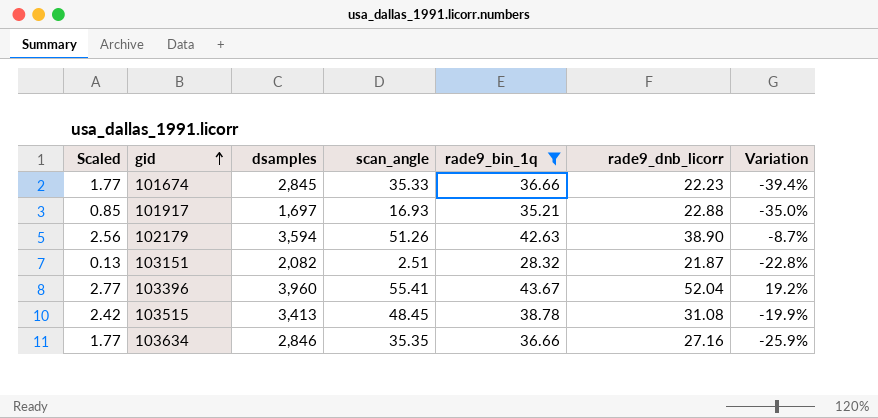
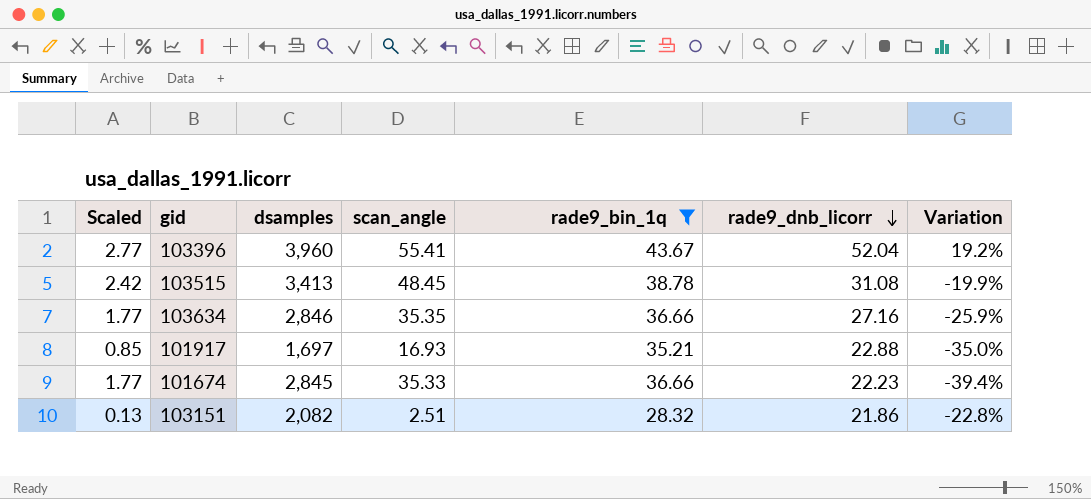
row order: gid ascending -> rade9_dnb_licorr descending
row 102179: 2.56 | 3,594 | 51.26 | 42.63 | 38.90 | -8.7% -> none
103151 | rade9_dnb_licorr: 21.87 -> 21.86

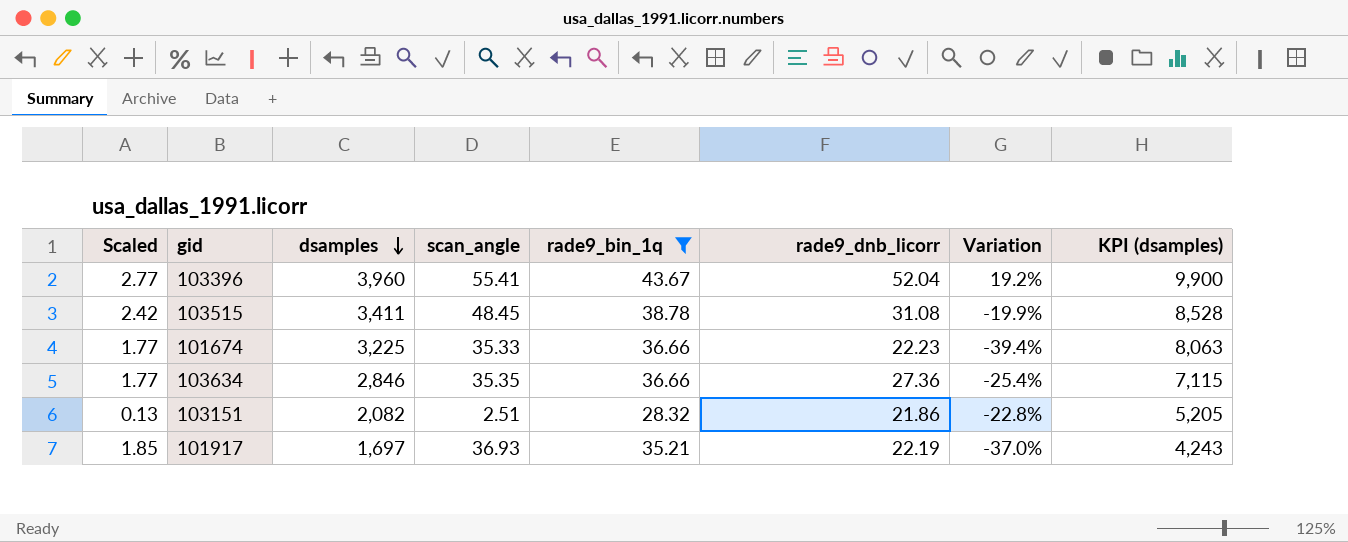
row order: rade9_dnb_licorr descending -> dsamples descending
column KPI (dsamples) | formula: none -> [dsamples] * 2.5
103515 | dsamples: 3,413 -> 3,411
101674 | dsamples: 2,845 -> 3,225
103634 | rade9_dnb_licorr: 27.16 -> 27.36
103634 | Variation: -25.9% -> -25.4%
101917 | Scaled: 0.85 -> 1.85
101917 | scan_angle: 16.93 -> 36.93
101917 | rade9_dnb_licorr: 22.88 -> 22.19
101917 | Variation: -35.0% -> -37.0%

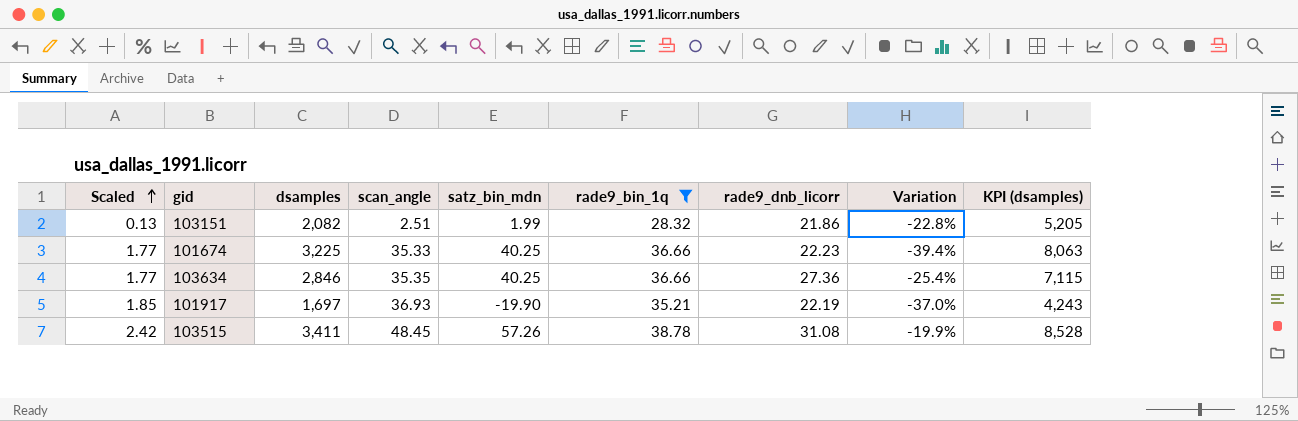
row order: dsamples descending -> Scaled ascending
column satz_bin_mdn | position: none -> 5
row 103396: 2.77 | 3,960 | 55.41 | 43.67 | 52.04 | 19.2% | 9,900 -> none

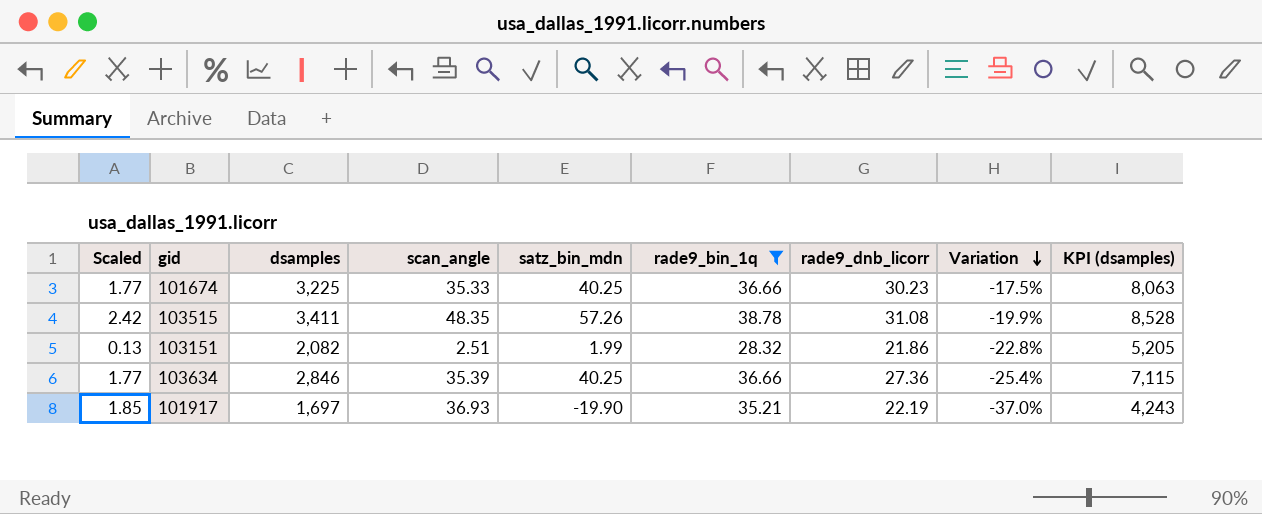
row order: Scaled ascending -> Variation descending
101674 | rade9_dnb_licorr: 22.23 -> 30.23
101674 | Variation: -39.4% -> -17.5%
103515 | scan_angle: 48.45 -> 48.35
103634 | scan_angle: 35.35 -> 35.39

